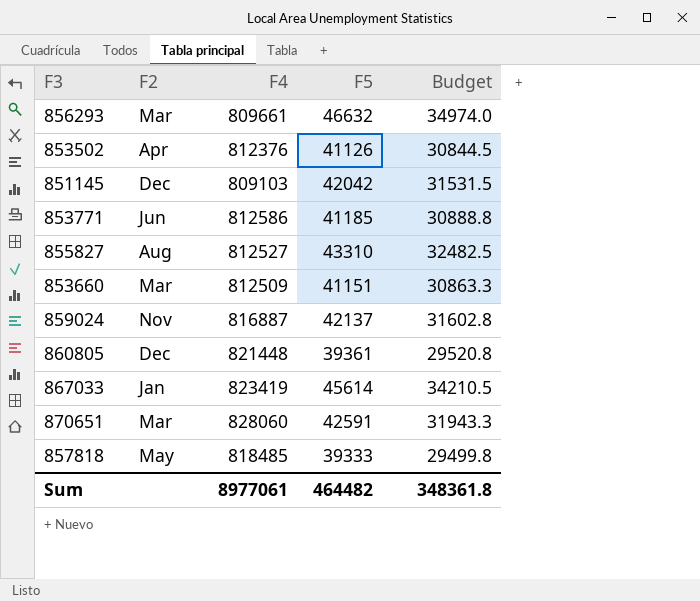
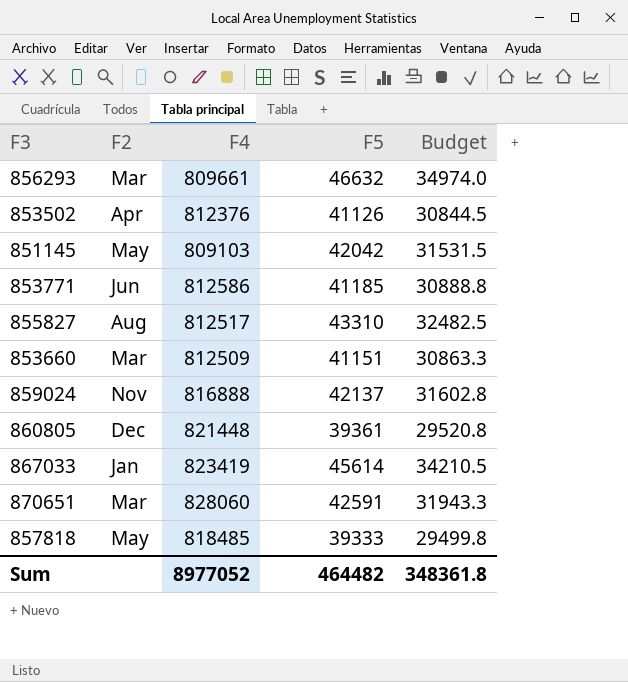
851145 | F2: Dec -> May
855827 | F4: 812527 -> 812517
859024 | F4: 816887 -> 816888
Sum | F4: 8977061 -> 8977052

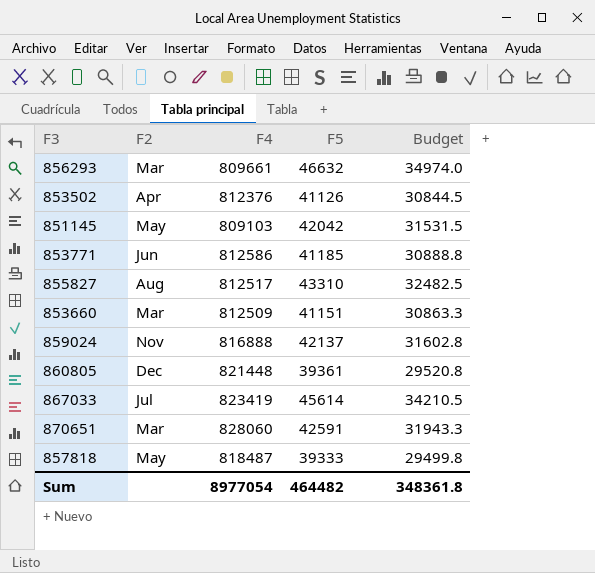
867033 | F2: Jan -> Jul
857818 | F4: 818485 -> 818487
Sum | F4: 8977052 -> 8977054

